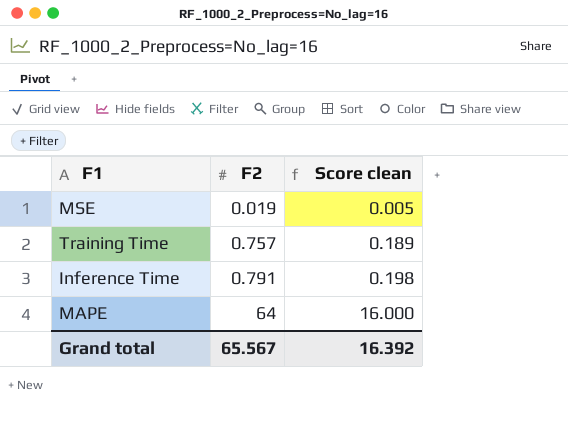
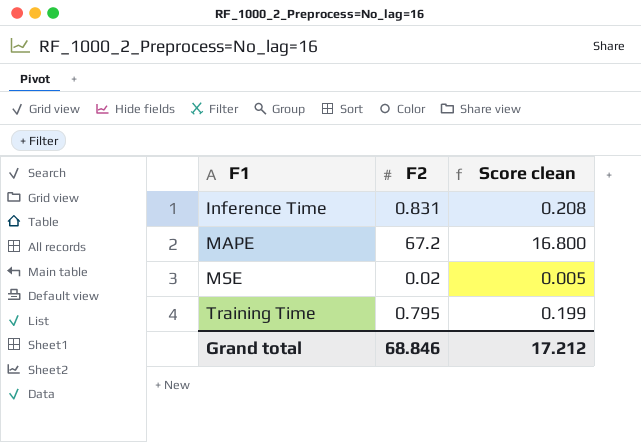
row order: F2 ascending -> F1 ascending
Inference Time | F2: 0.791 -> 0.831
Inference Time | Score clean: 0.198 -> 0.208
MAPE | F2: 64 -> 67.2
MAPE | Score clean: 16.000 -> 16.800
MSE | F2: 0.019 -> 0.02
Training Time | F2: 0.757 -> 0.795
Training Time | Score clean: 0.189 -> 0.199
Grand total | F2: 65.567 -> 68.846
Grand total | Score clean: 16.392 -> 17.212

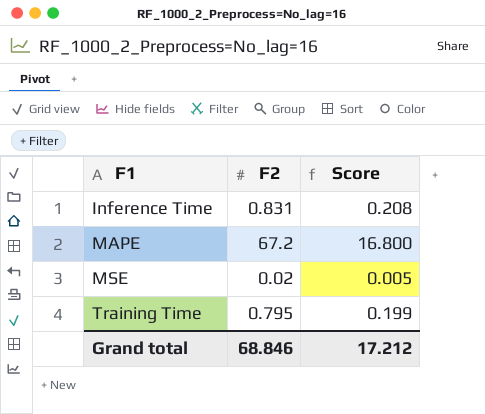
column name: Score clean -> Score

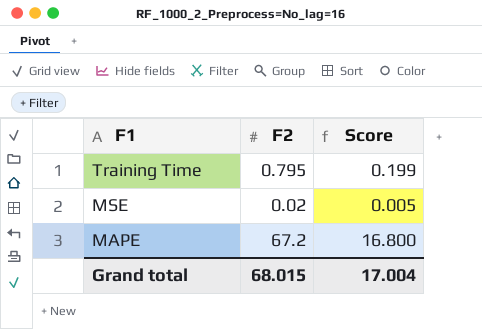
row order: F1 ascending -> F1 descending
row Inference Time: 0.831 | 0.208 -> none
Grand total | F2: 68.846 -> 68.015
Grand total | Score: 17.212 -> 17.004

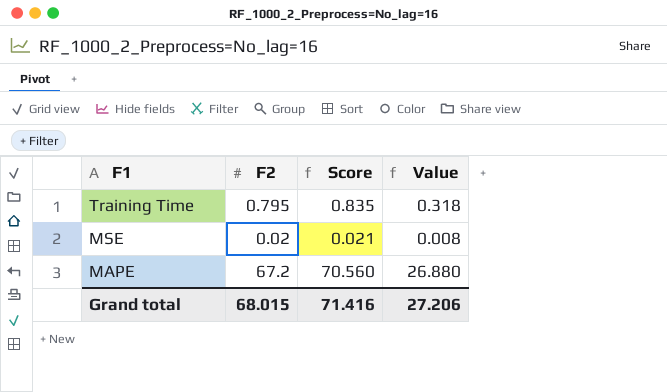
column Score | formula: [F2] * 0.25 -> [F2] * 1.05
column Value | formula: none -> [F2] * 0.4
Grand total | Score: 17.004 -> 71.416

